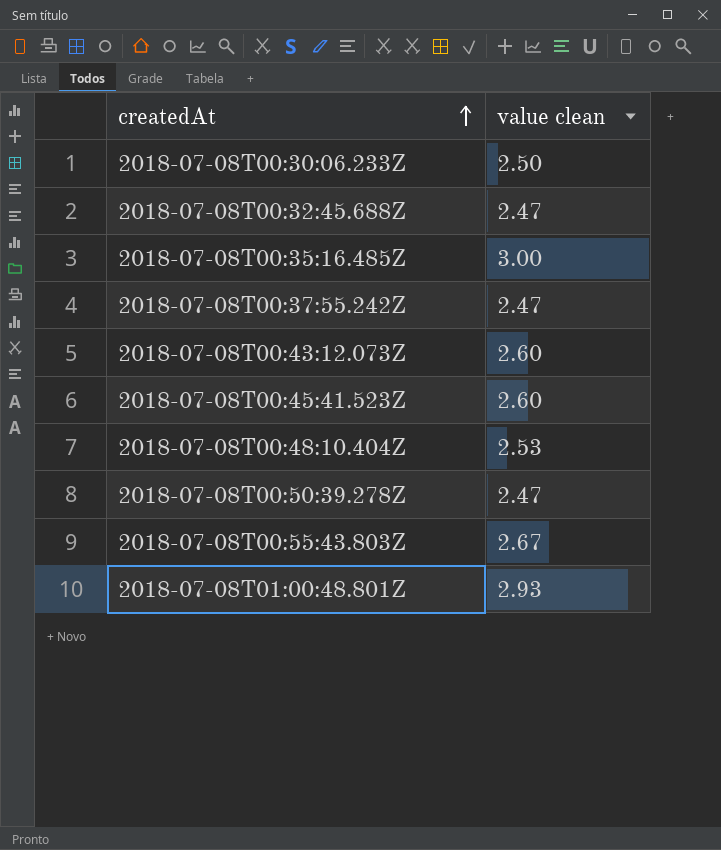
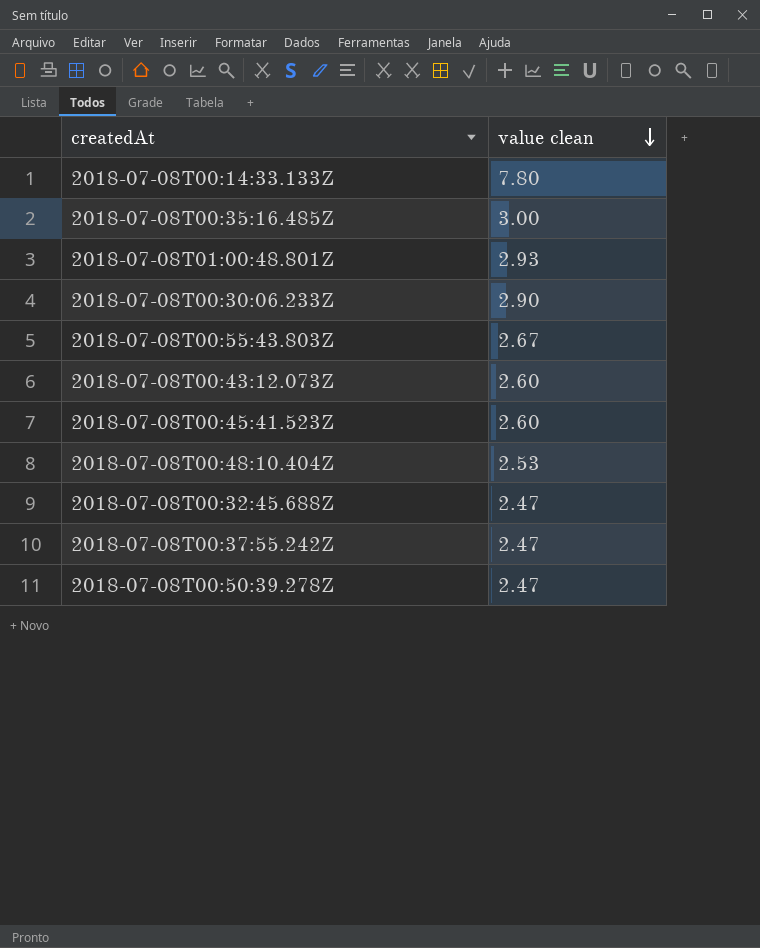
row order: createdAt ascending -> value clean descending
row 2018-07-08T00:14:33.133Z: none -> 7.80
2018-07-08T00:30:06.233Z | value clean: 2.50 -> 2.90

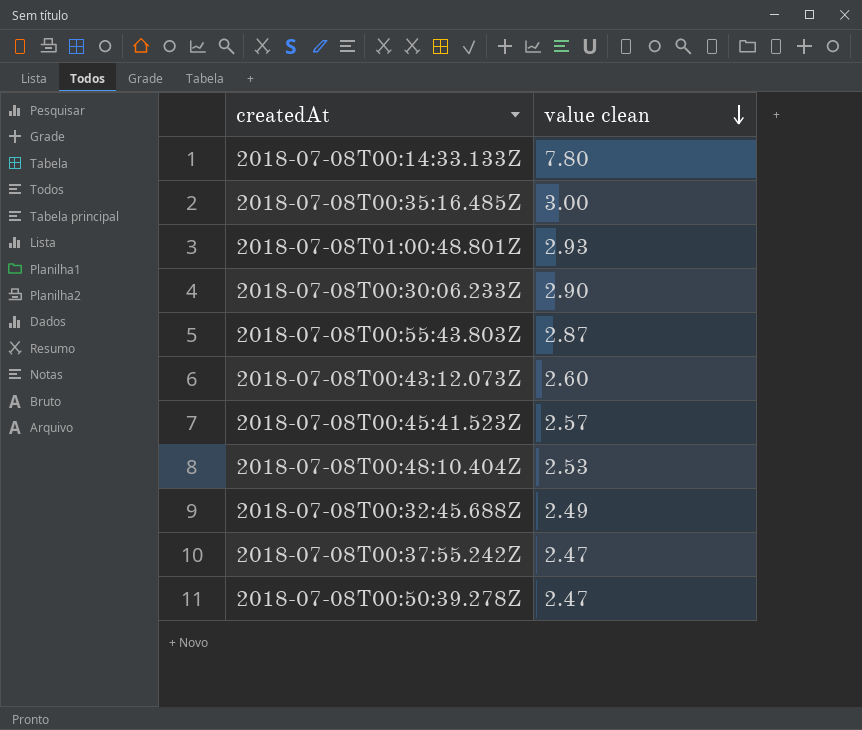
2018-07-08T00:55:43.803Z | value clean: 2.67 -> 2.87
2018-07-08T00:45:41.523Z | value clean: 2.60 -> 2.57
2018-07-08T00:32:45.688Z | value clean: 2.47 -> 2.49

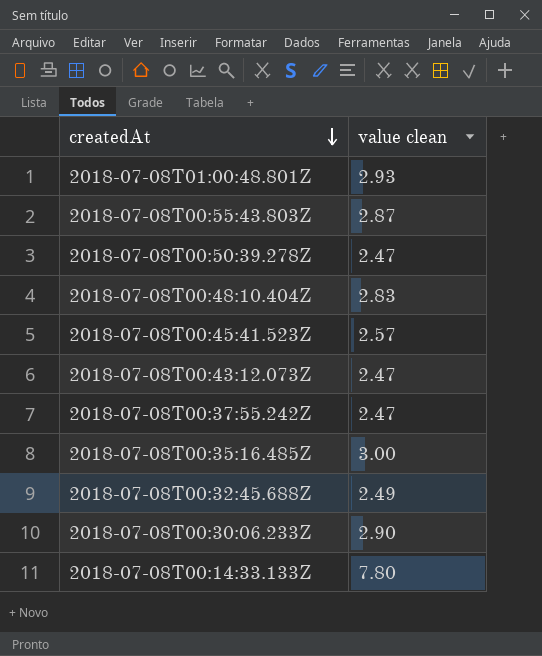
row order: value clean descending -> createdAt descending
2018-07-08T00:48:10.404Z | value clean: 2.53 -> 2.83
2018-07-08T00:43:12.073Z | value clean: 2.60 -> 2.47

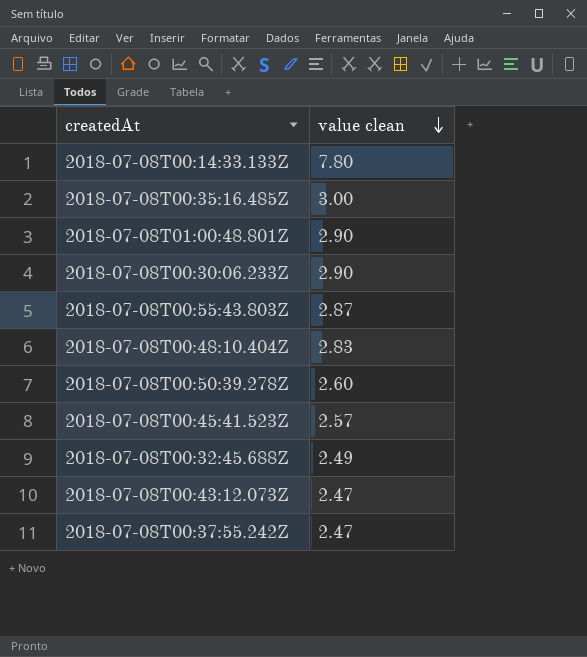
row order: createdAt descending -> value clean descending
2018-07-08T01:00:48.801Z | value clean: 2.93 -> 2.90
2018-07-08T00:50:39.278Z | value clean: 2.47 -> 2.60

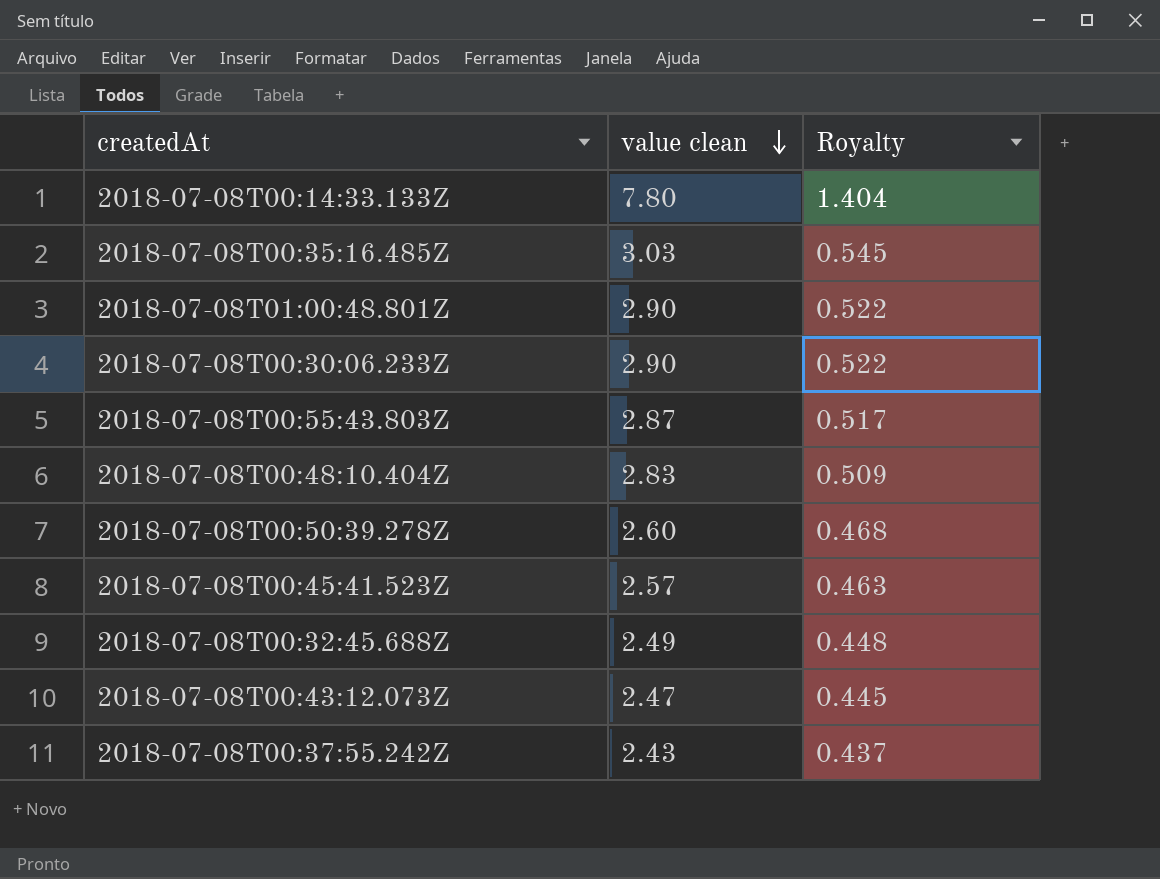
column Royalty | formula: none -> [value clean] * 0.18
2018-07-08T00:35:16.485Z | value clean: 3.00 -> 3.03
2018-07-08T00:37:55.242Z | value clean: 2.47 -> 2.43

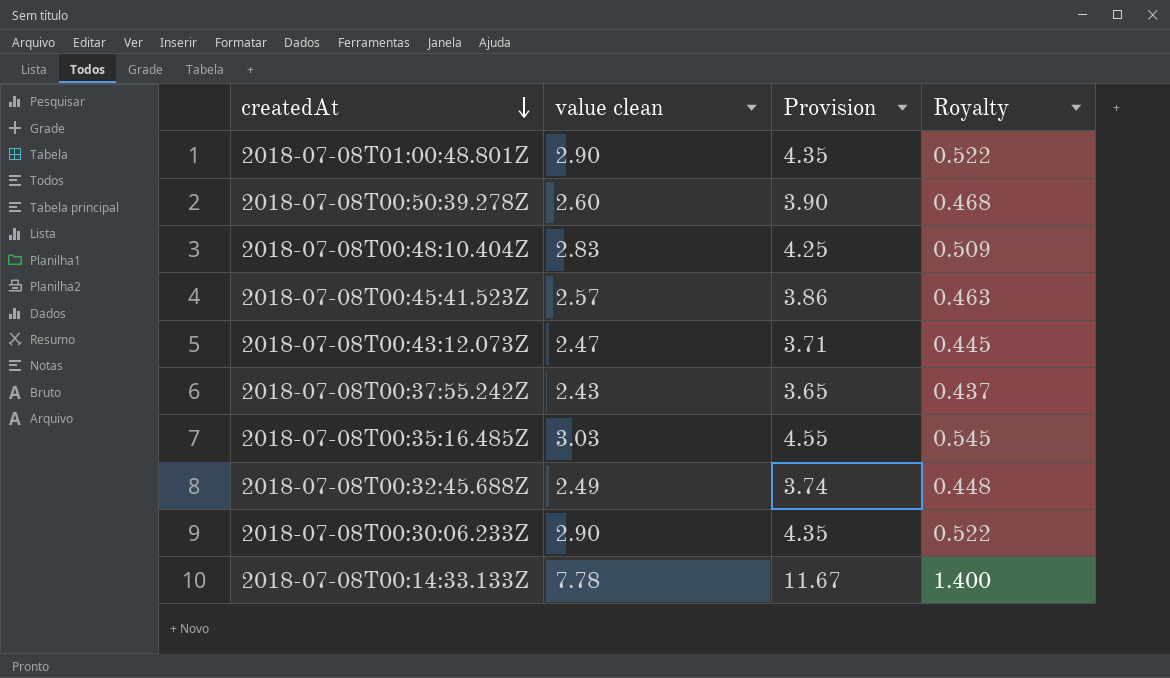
row order: value clean descending -> createdAt descending
column Provision | formula: none -> [value clean] * 1.5
row 2018-07-08T00:55:43.803Z: 2.87 | 0.517 -> none
2018-07-08T00:14:33.133Z | value clean: 7.80 -> 7.78
2018-07-08T00:14:33.133Z | Royalty: 1.404 -> 1.400

